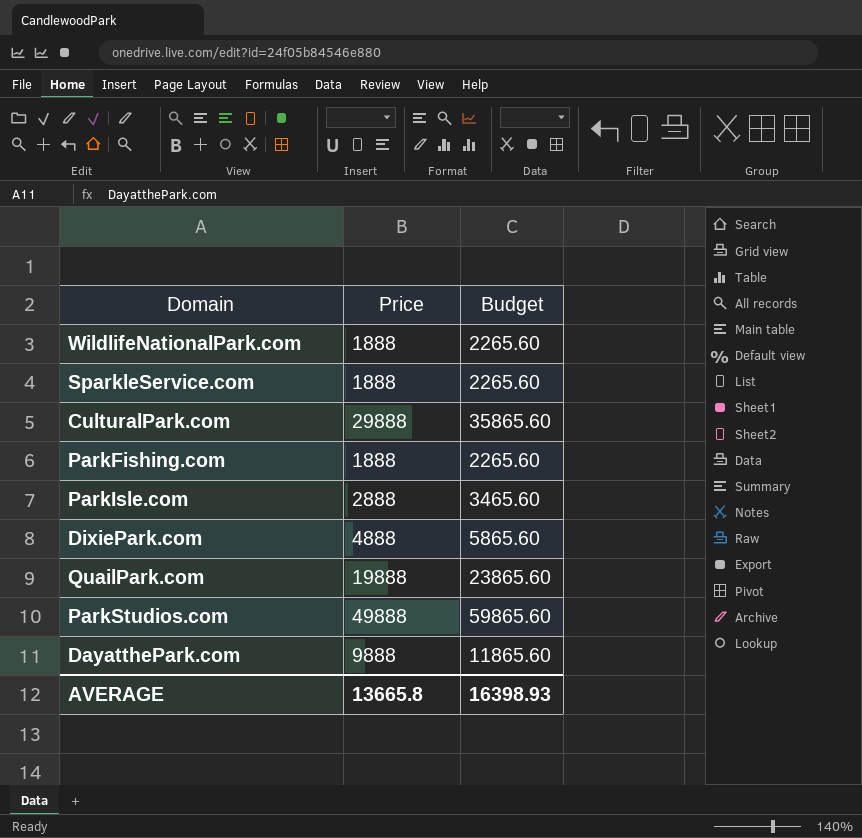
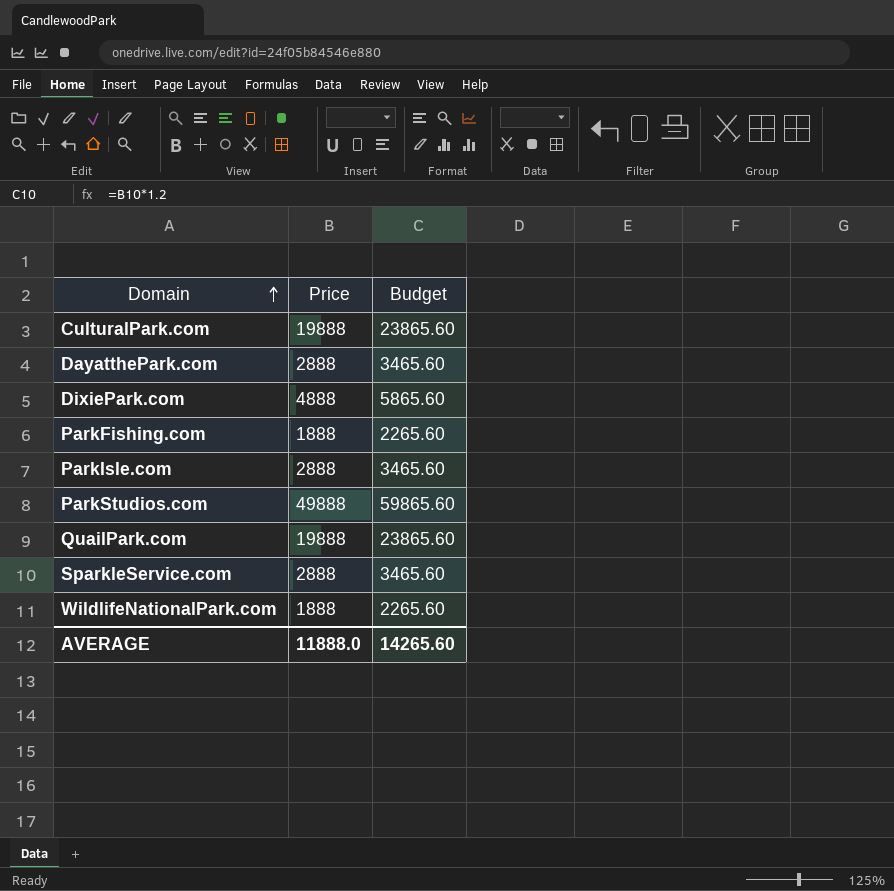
row order: none -> Domain ascending
CulturalPark.com | Price: 29888 -> 19888
CulturalPark.com | Budget: 35865.60 -> 23865.60
DayatthePark.com | Price: 9888 -> 2888
DayatthePark.com | Budget: 11865.60 -> 3465.60
SparkleService.com | Price: 1888 -> 2888
SparkleService.com | Budget: 2265.60 -> 3465.60
AVERAGE | Price: 13665.8 -> 11888.0
AVERAGE | Budget: 16398.93 -> 14265.60

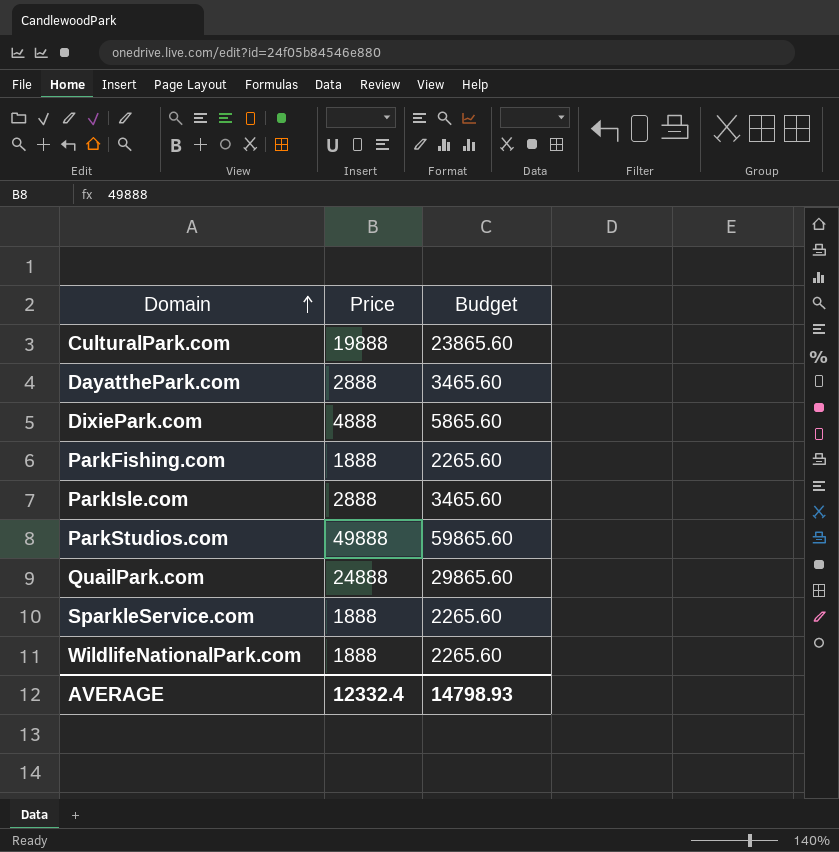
QuailPark.com | Price: 19888 -> 24888
QuailPark.com | Budget: 23865.60 -> 29865.60
SparkleService.com | Price: 2888 -> 1888
SparkleService.com | Budget: 3465.60 -> 2265.60
AVERAGE | Price: 11888.0 -> 12332.4
AVERAGE | Budget: 14265.60 -> 14798.93

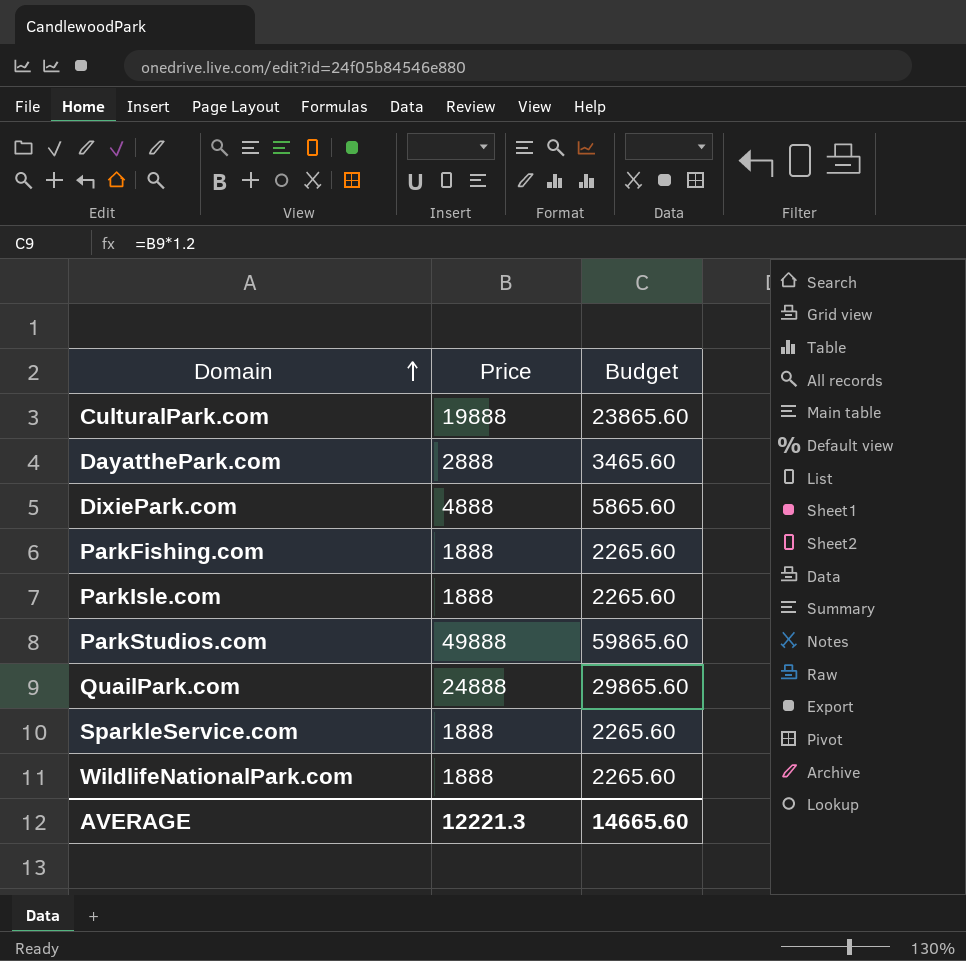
ParkIsle.com | Price: 2888 -> 1888
ParkIsle.com | Budget: 3465.60 -> 2265.60
AVERAGE | Price: 12332.4 -> 12221.3
AVERAGE | Budget: 14798.93 -> 14665.60

